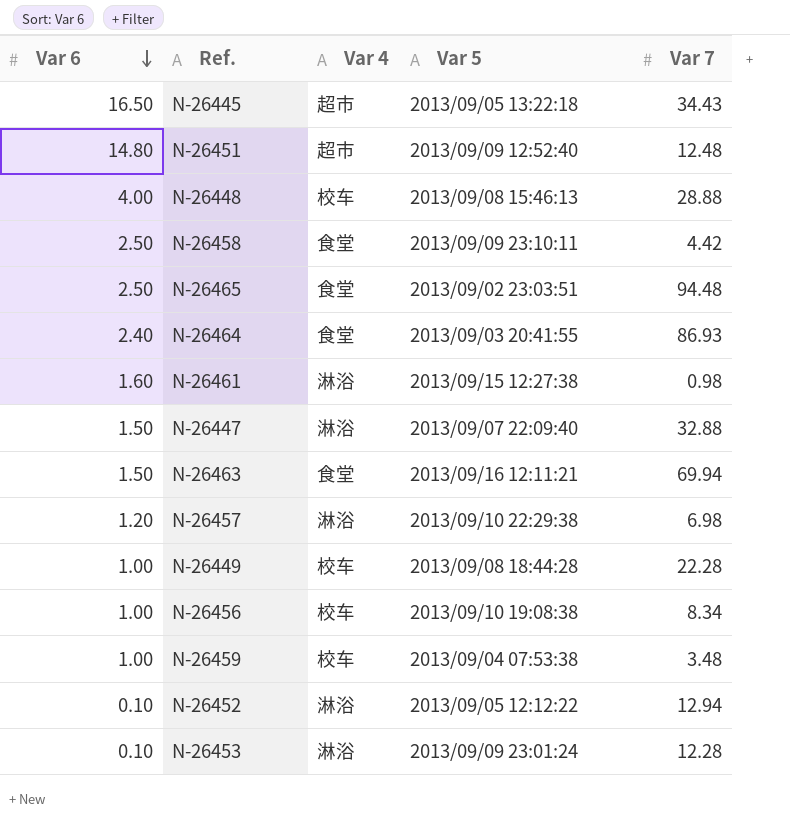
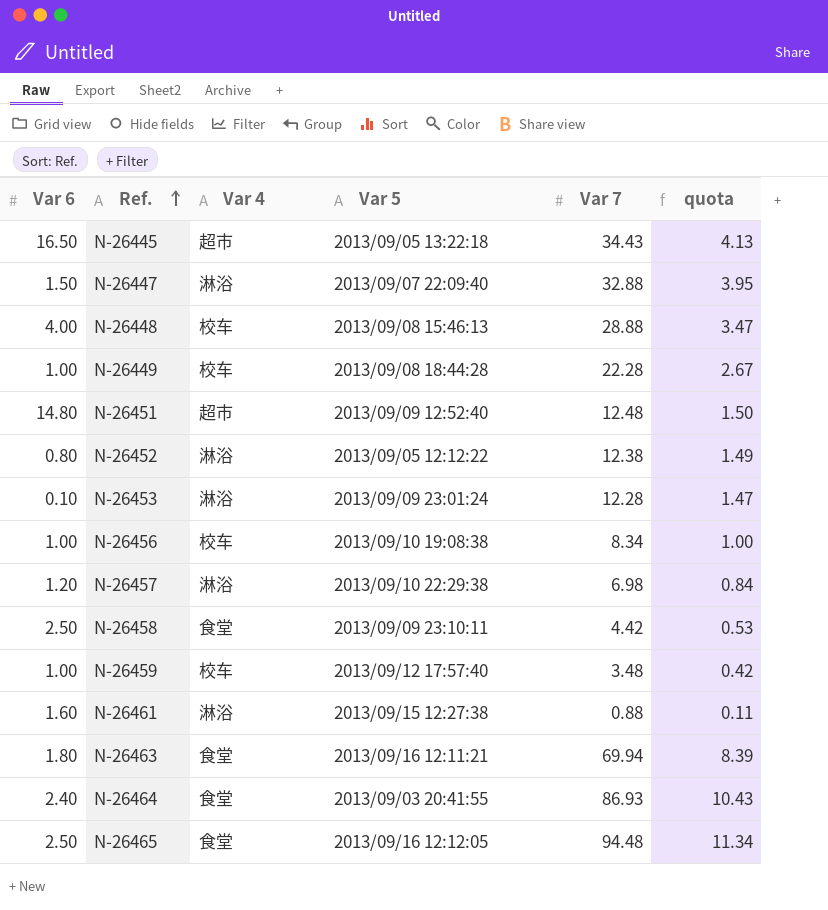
row order: Var 6 descending -> Ref. ascending
column quota | formula: none -> [Var 7] * 0.12
N-26452 | Var 6: 0.10 -> 0.80
N-26452 | Var 7: 12.94 -> 12.38
N-26459 | Var 5: 2013/09/04 07:53:38 -> 2013/09/12 17:57:40
N-26461 | Var 7: 0.98 -> 0.88
N-26463 | Var 6: 1.50 -> 1.80
N-26465 | Var 5: 2013/09/02 23:03:51 -> 2013/09/16 12:12:05

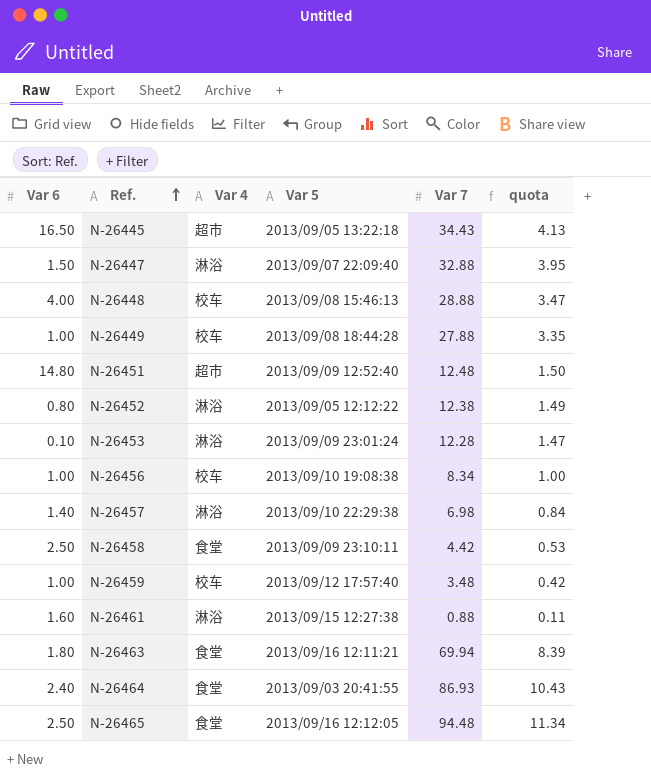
N-26449 | Var 7: 22.28 -> 27.88
N-26449 | quota: 2.67 -> 3.35
N-26457 | Var 6: 1.20 -> 1.40

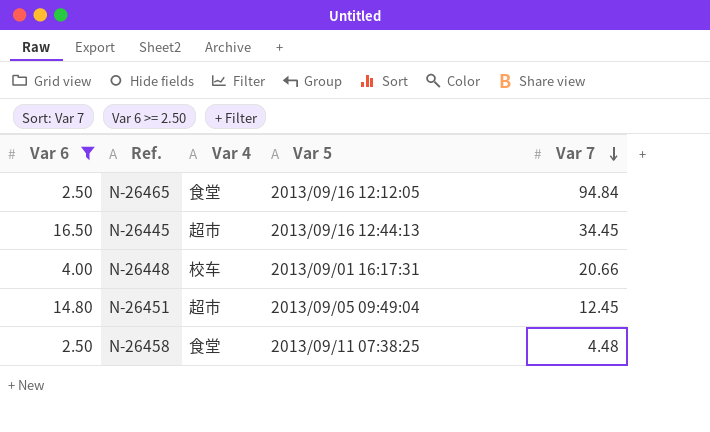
filter: none -> Var 6 >= 2.50
row order: Ref. ascending -> Var 7 descending
column quota | formula: [Var 7] * 0.12 -> none
N-26465 | Var 7: 94.48 -> 94.84
N-26445 | Var 5: 2013/09/05 13:22:18 -> 2013/09/16 12:44:13
N-26445 | Var 7: 34.43 -> 34.45
N-26448 | Var 5: 2013/09/08 15:46:13 -> 2013/09/01 16:17:31
N-26448 | Var 7: 28.88 -> 20.66
N-26451 | Var 5: 2013/09/09 12:52:40 -> 2013/09/05 09:49:04
N-26451 | Var 7: 12.48 -> 12.45
N-26458 | Var 5: 2013/09/09 23:10:11 -> 2013/09/11 07:38:25
N-26458 | Var 7: 4.42 -> 4.48

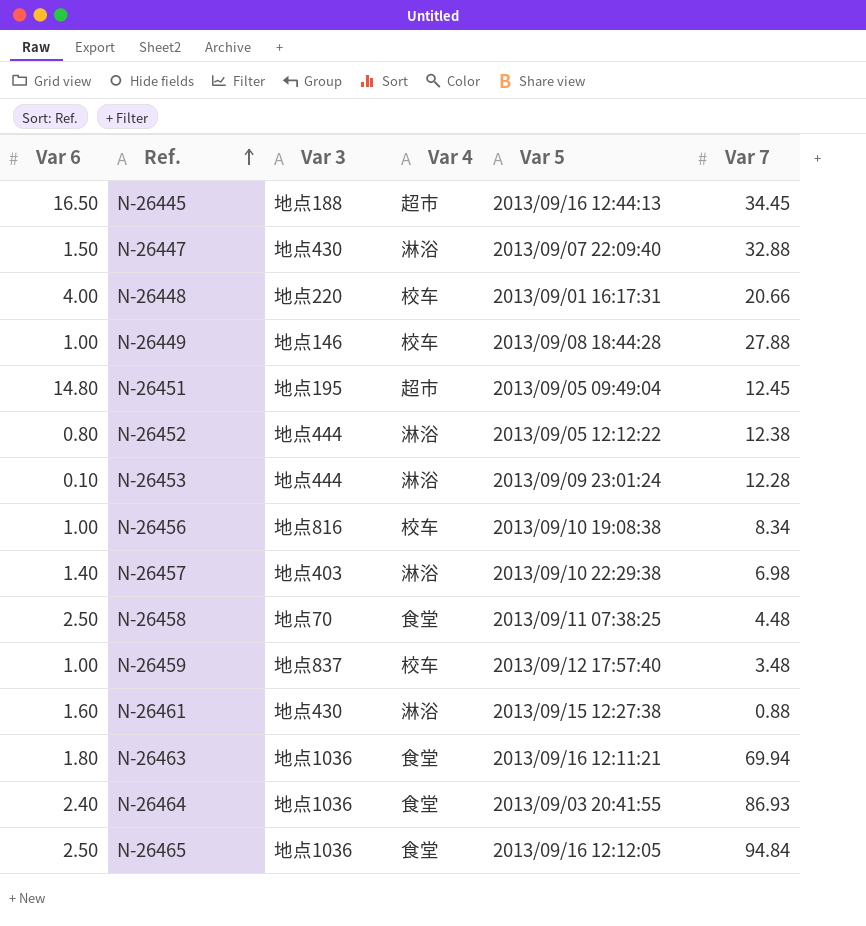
filter: Var 6 >= 2.50 -> none
row order: Var 7 descending -> Ref. ascending
column Var 3 | position: none -> 3

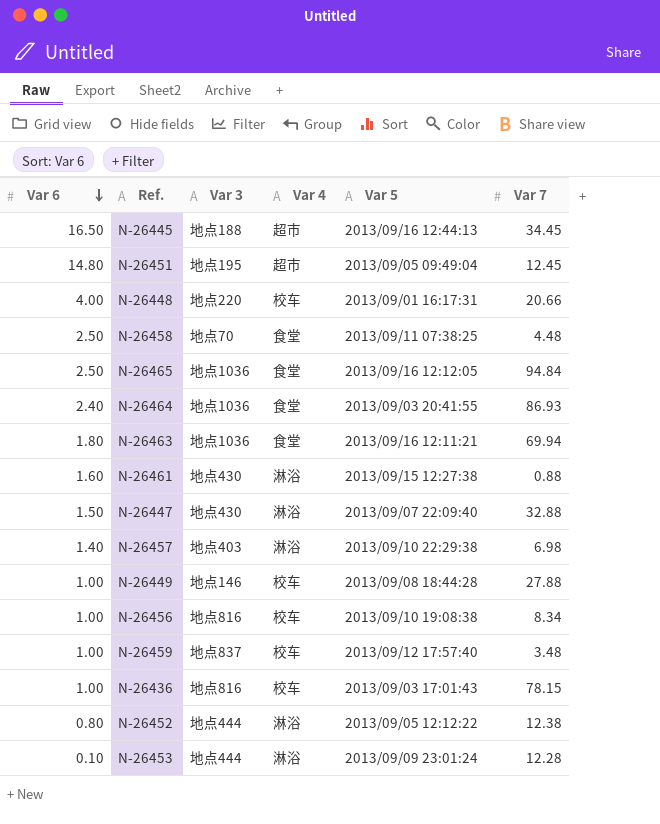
row order: Ref. ascending -> Var 6 descending
row N-26436: none -> 1.00 | 地点816 | 校车 | 2013/09/03 17:01:43 | 78.15

